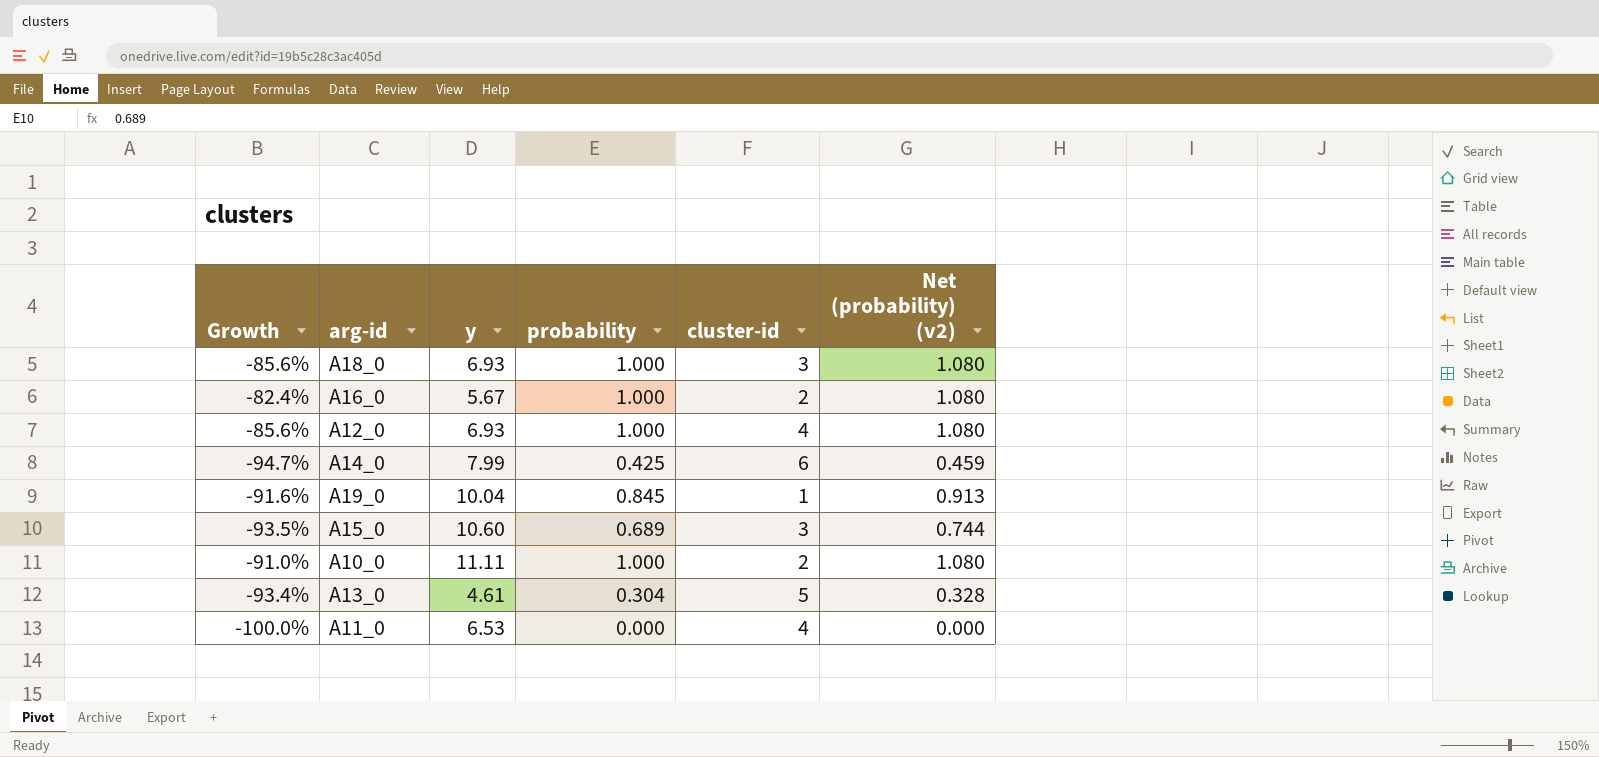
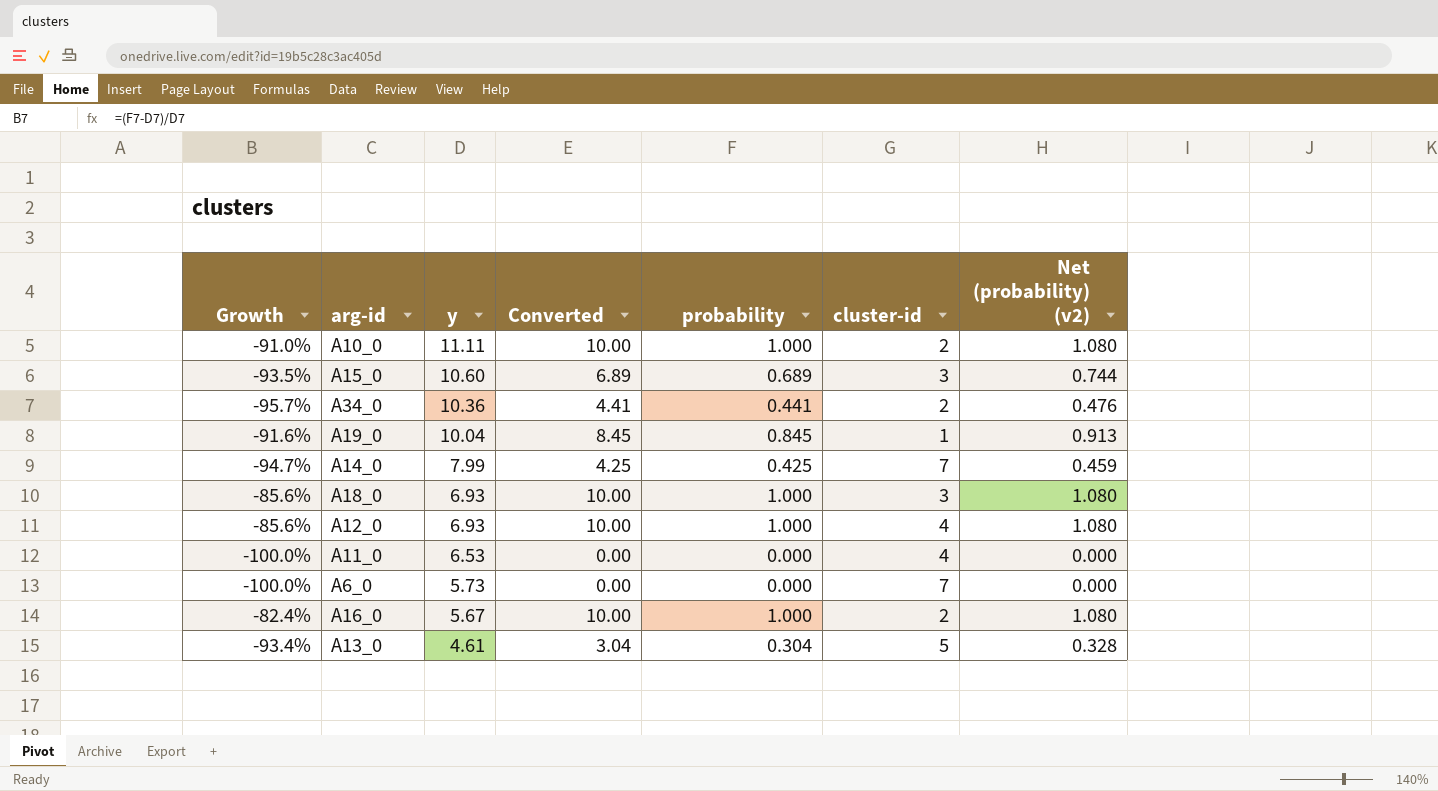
row order: none -> y descending
column Converted | formula: none -> [probability] * 10
row A34_0: none -> -95.7% | 10.36 | 4.41 | 0.441 | 2 | 0.476
A14_0 | cluster-id: 6 -> 7
row A6_0: none -> -100.0% | 5.73 | 0.00 | 0.000 | 7 | 0.000

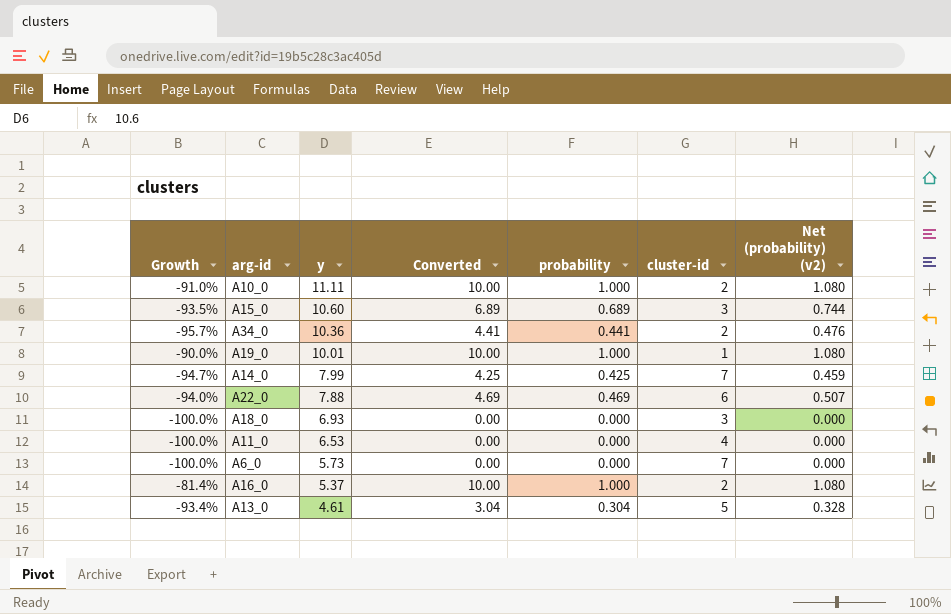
row A12_0: -85.6% | 6.93 | 10.00 | 1.000 | 4 | 1.080 -> none
A19_0 | Growth: -91.6% -> -90.0%
A19_0 | y: 10.04 -> 10.01
A19_0 | Converted: 8.45 -> 10.00
A19_0 | probability: 0.845 -> 1.000
A19_0 | Net (probability) (v2): 0.913 -> 1.080
row A22_0: none -> -94.0% | 7.88 | 4.69 | 0.469 | 6 | 0.507
A18_0 | Growth: -85.6% -> -100.0%
A18_0 | Converted: 10.00 -> 0.00
A18_0 | probability: 1.000 -> 0.000
A18_0 | Net (probability) (v2): 1.080 -> 0.000
A16_0 | Growth: -82.4% -> -81.4%
A16_0 | y: 5.67 -> 5.37

